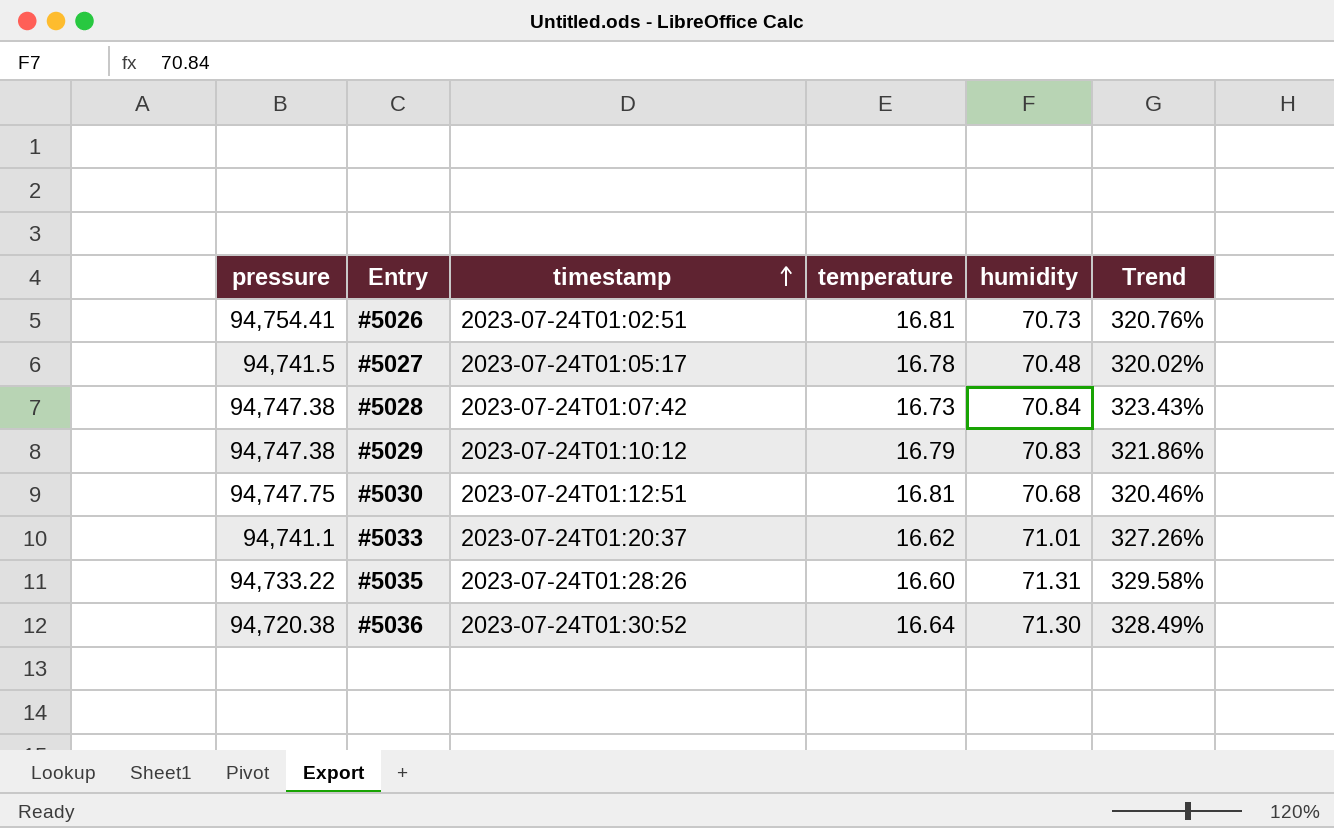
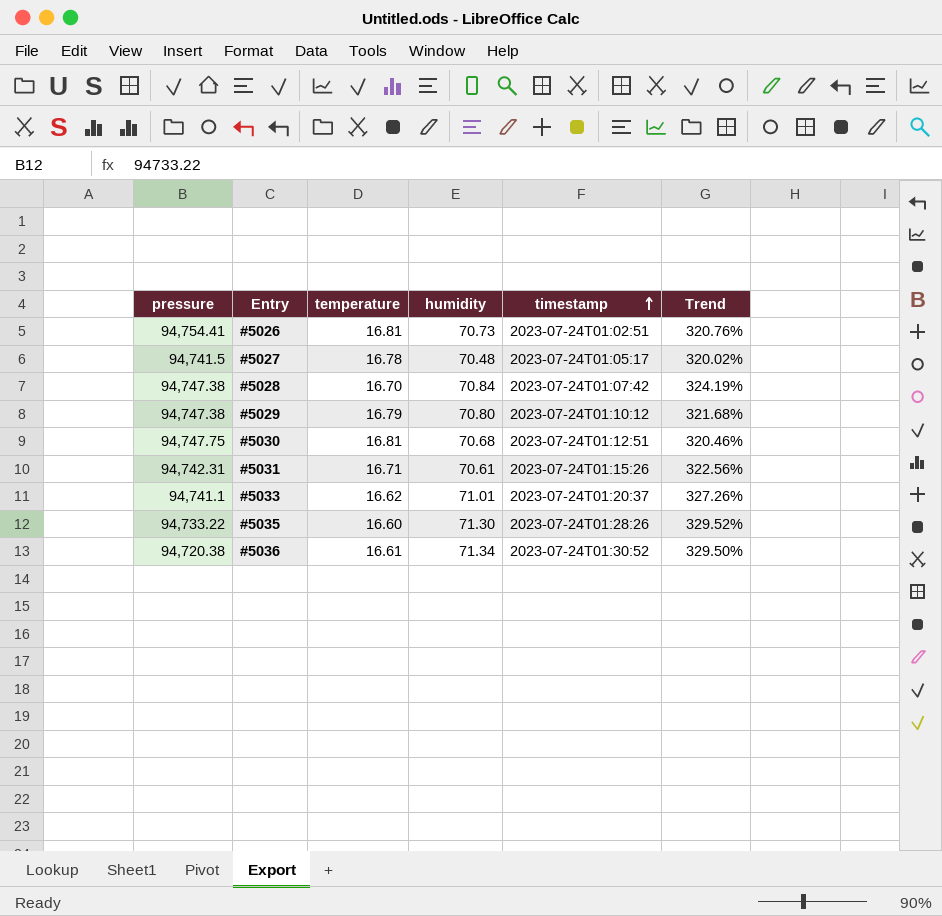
column timestamp | position: 3 -> 5
#5028 | temperature: 16.73 -> 16.70
#5028 | Trend: 323.43% -> 324.19%
#5029 | humidity: 70.83 -> 70.80
#5029 | Trend: 321.86% -> 321.68%
row #5031: none -> 94,742.31 | 16.71 | 70.61 | 2023-07-24T01:15:26 | 322.56%
#5035 | humidity: 71.31 -> 71.30
#5035 | Trend: 329.58% -> 329.52%
#5036 | temperature: 16.64 -> 16.61
#5036 | humidity: 71.30 -> 71.34
#5036 | Trend: 328.49% -> 329.50%

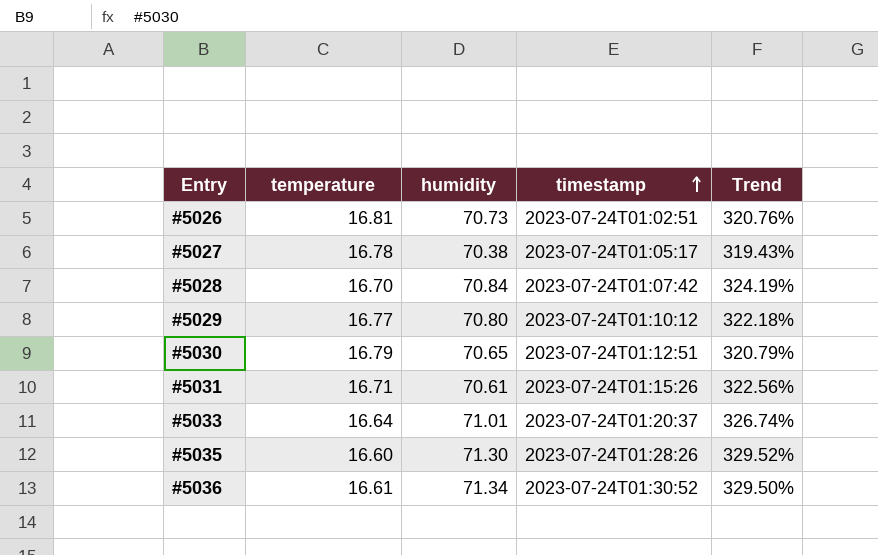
column pressure | position: 1 -> none
#5027 | humidity: 70.48 -> 70.38
#5027 | Trend: 320.02% -> 319.43%
#5029 | temperature: 16.79 -> 16.77
#5029 | Trend: 321.68% -> 322.18%
#5030 | temperature: 16.81 -> 16.79
#5030 | humidity: 70.68 -> 70.65
#5030 | Trend: 320.46% -> 320.79%
#5033 | temperature: 16.62 -> 16.64
#5033 | Trend: 327.26% -> 326.74%

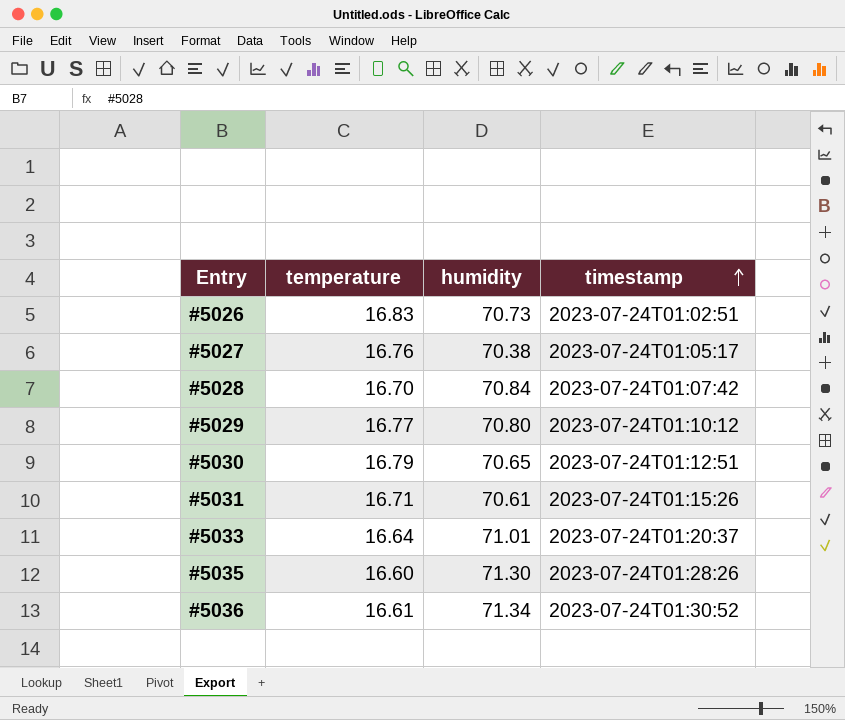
column Trend | formula: ([humidity] - [temperature]) / [temperature] -> none
#5026 | temperature: 16.81 -> 16.83
#5027 | temperature: 16.78 -> 16.76

